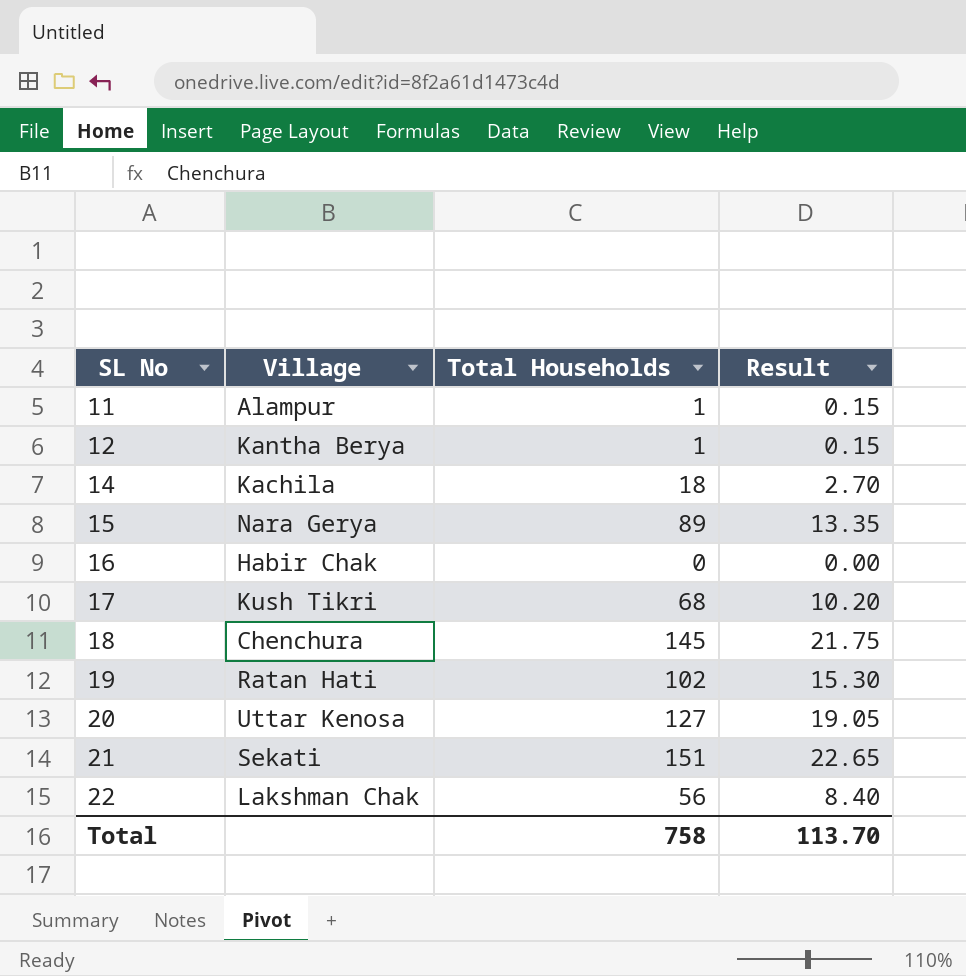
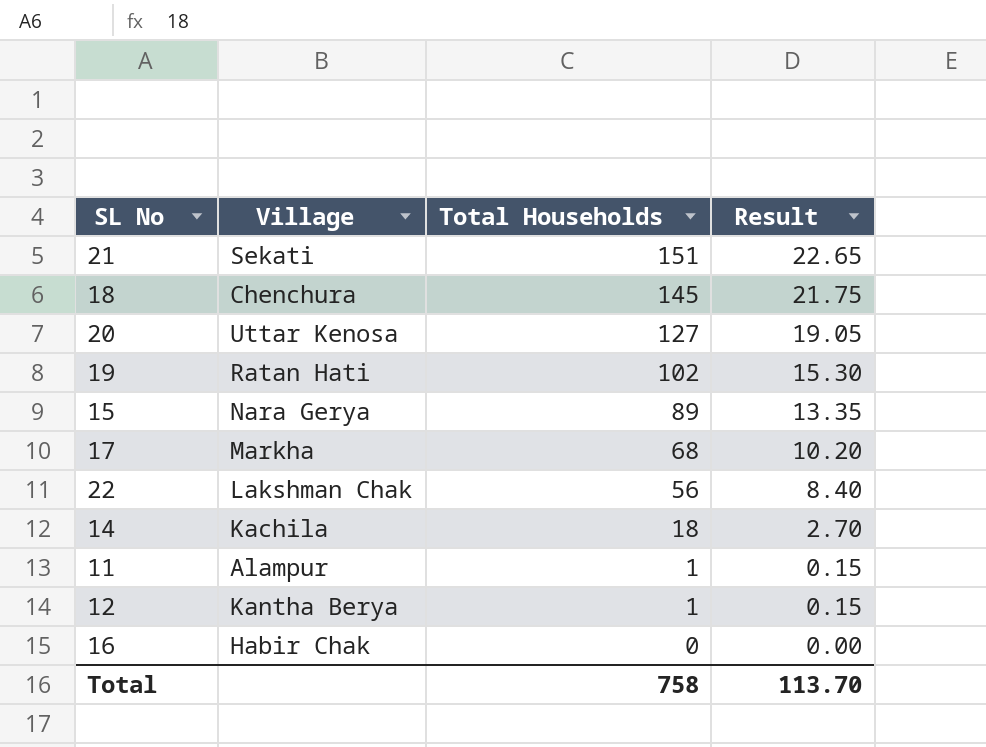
row order: SL No ascending -> Total Households descending
17 | Village: Kush Tikri -> Markha

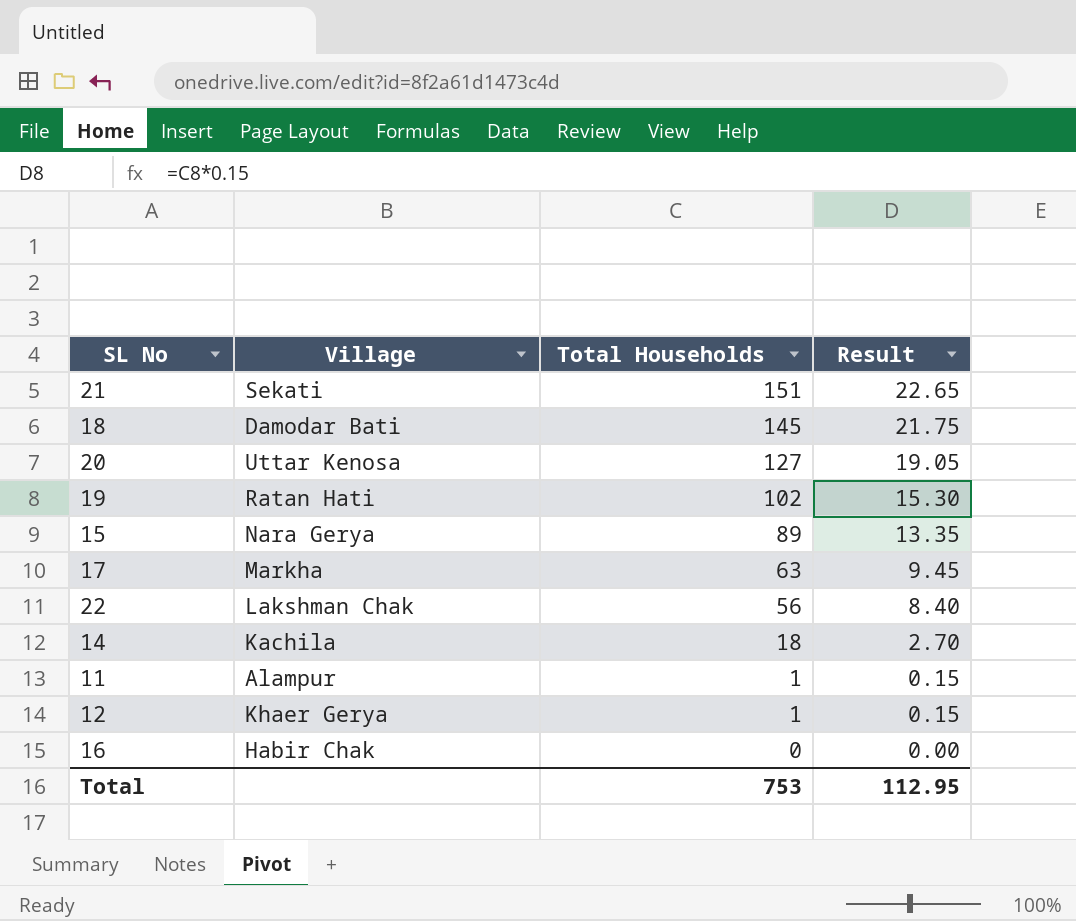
18 | Village: Chenchura -> Damodar Bati
17 | Total Households: 68 -> 63
17 | Result: 10.20 -> 9.45
12 | Village: Kantha Berya -> Khaer Gerya
Total | Total Households: 758 -> 753
Total | Result: 113.70 -> 112.95

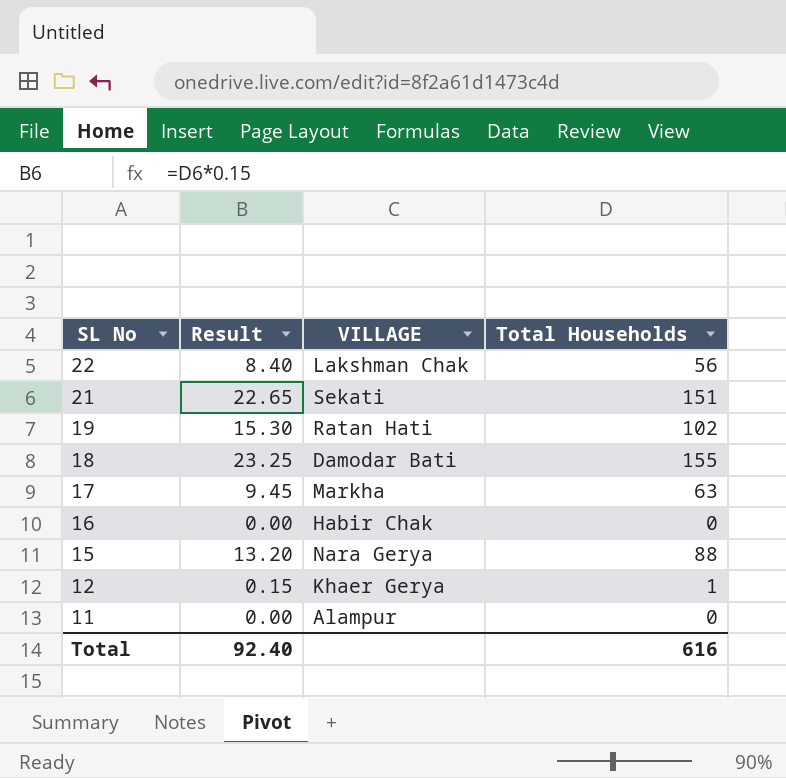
row order: Total Households descending -> SL No descending
column Result | position: 4 -> 2
column name: Village -> VILLAGE
row 20: Uttar Kenosa | 127 | 19.05 -> none
row 14: Kachila | 18 | 2.70 -> none
18 | Result: 21.75 -> 23.25
18 | Total Households: 145 -> 155
15 | Result: 13.35 -> 13.20
15 | Total Households: 89 -> 88
11 | Result: 0.15 -> 0.00
11 | Total Households: 1 -> 0
Total | Result: 112.95 -> 92.40
Total | Total Households: 753 -> 616

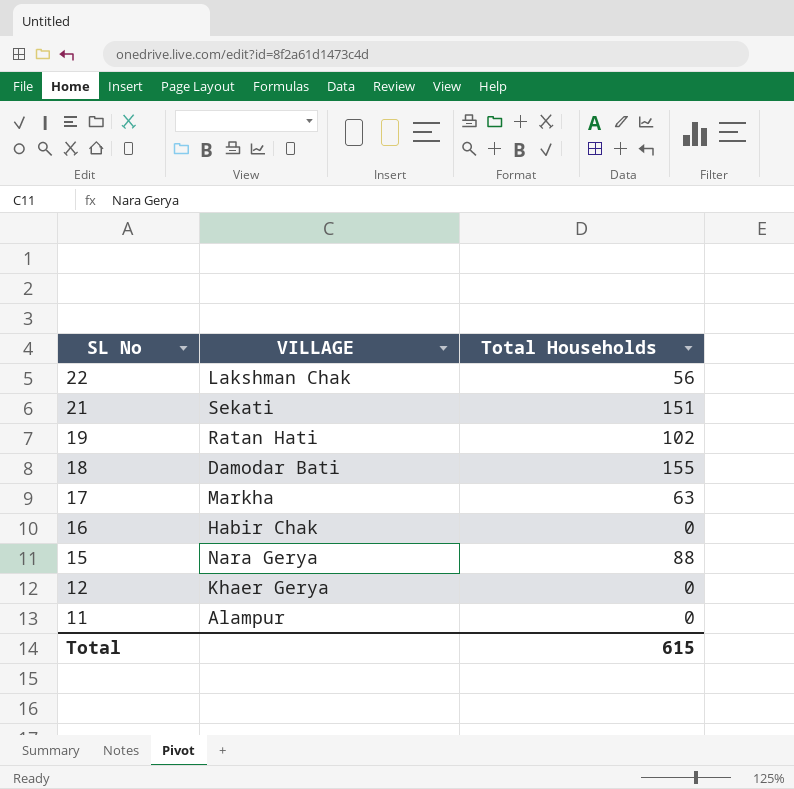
column Result | formula: [Total Households] * 0.15 -> none
12 | Total Households: 1 -> 0
Total | Total Households: 616 -> 615

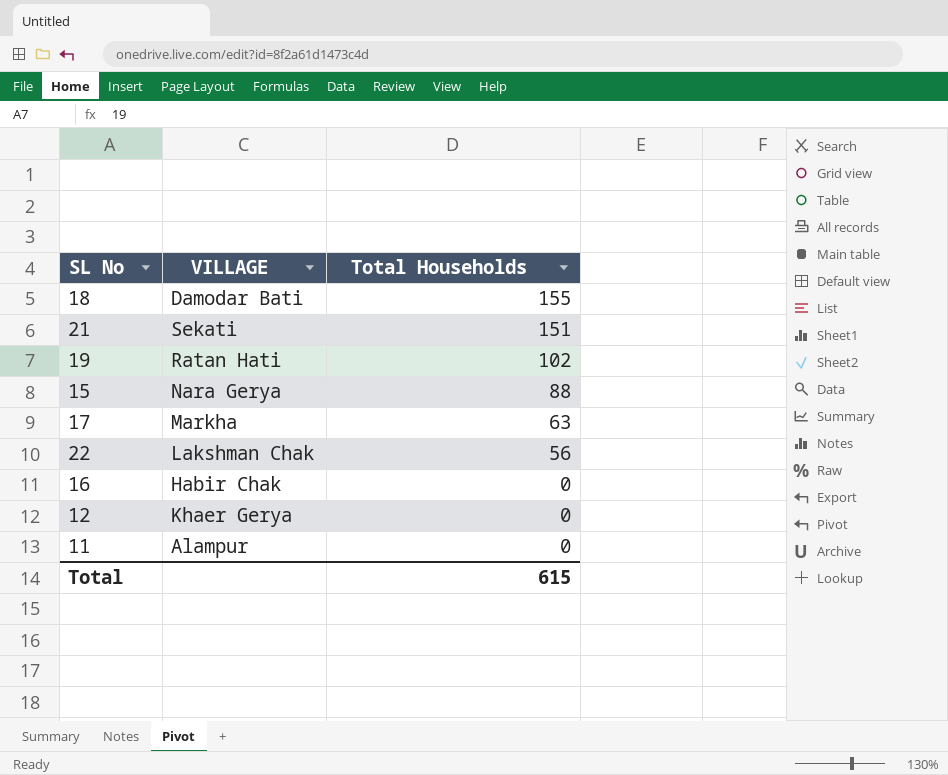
row order: SL No descending -> Total Households descending

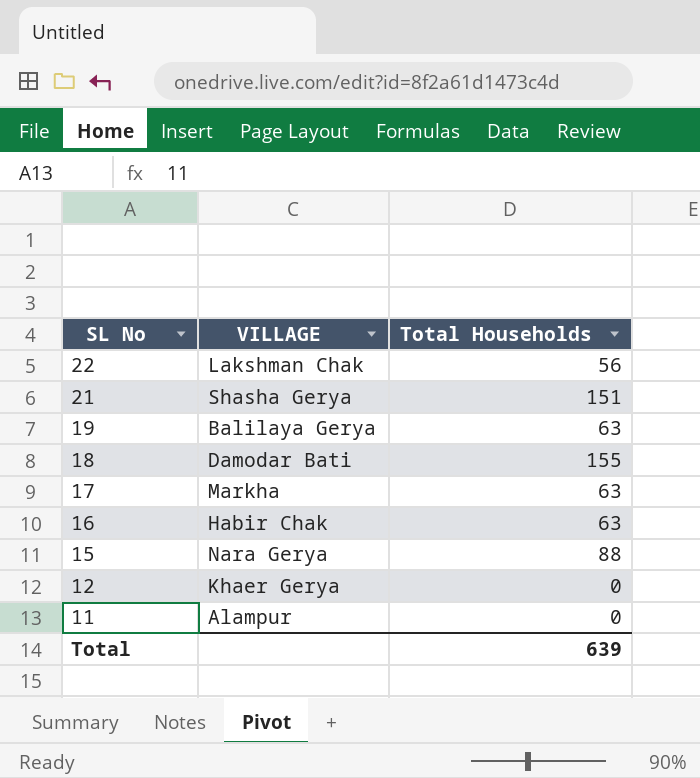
row order: Total Households descending -> SL No descending
21 | VILLAGE: Sekati -> Shasha Gerya
19 | VILLAGE: Ratan Hati -> Balilaya Gerya
19 | Total Households: 102 -> 63
16 | Total Households: 0 -> 63
Total | Total Households: 615 -> 639

